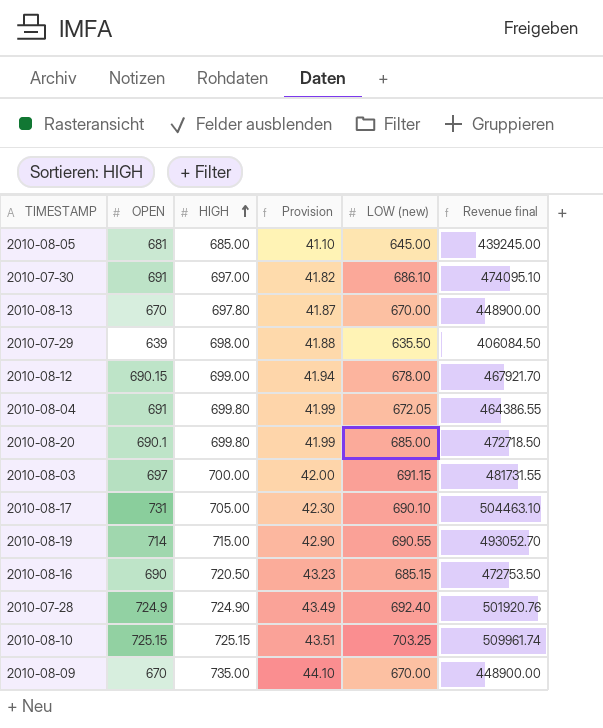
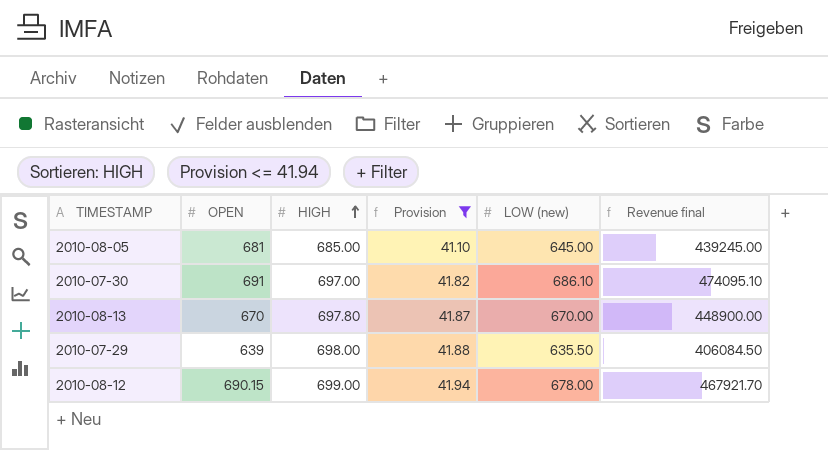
filter: none -> Provision <= 41.94

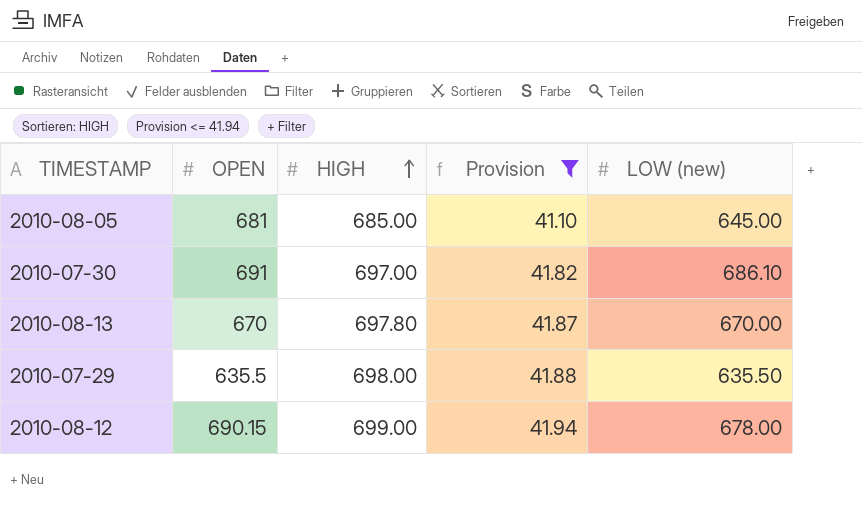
column Revenue final | formula: [OPEN] * [LOW (new)] -> none
2010-07-29 | OPEN: 639 -> 635.5

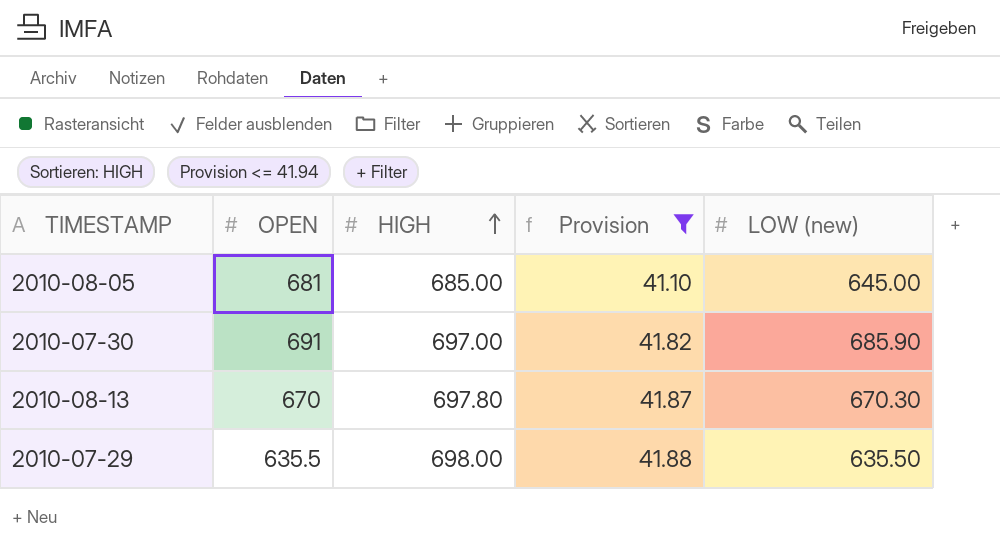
row 2010-08-12: 690.15 | 699.00 | 41.94 | 678.00 -> none
2010-07-30 | LOW (new): 686.10 -> 685.90
2010-08-13 | LOW (new): 670.00 -> 670.30

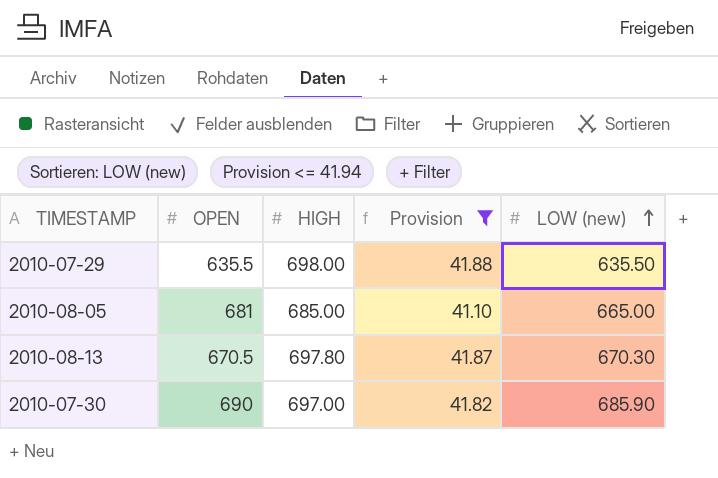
row order: HIGH ascending -> LOW (new) ascending
2010-08-05 | LOW (new): 645.00 -> 665.00
2010-08-13 | OPEN: 670 -> 670.5
2010-07-30 | OPEN: 691 -> 690

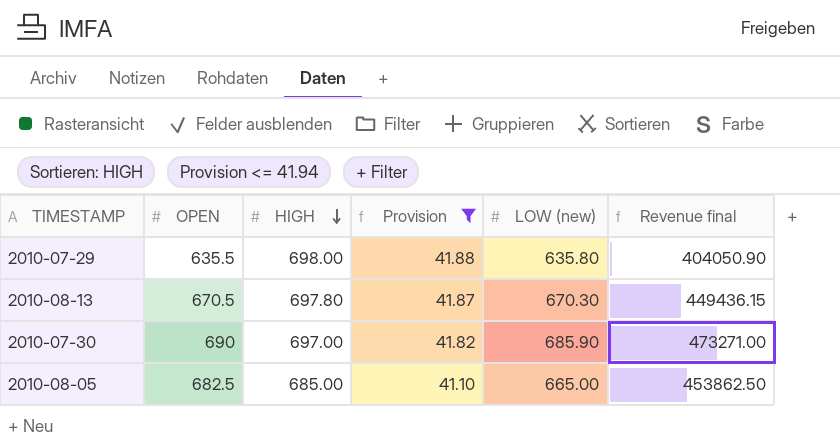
row order: LOW (new) ascending -> HIGH descending
column Revenue final | formula: none -> [OPEN] * [LOW (new)]
2010-07-29 | LOW (new): 635.50 -> 635.80
2010-08-05 | OPEN: 681 -> 682.5

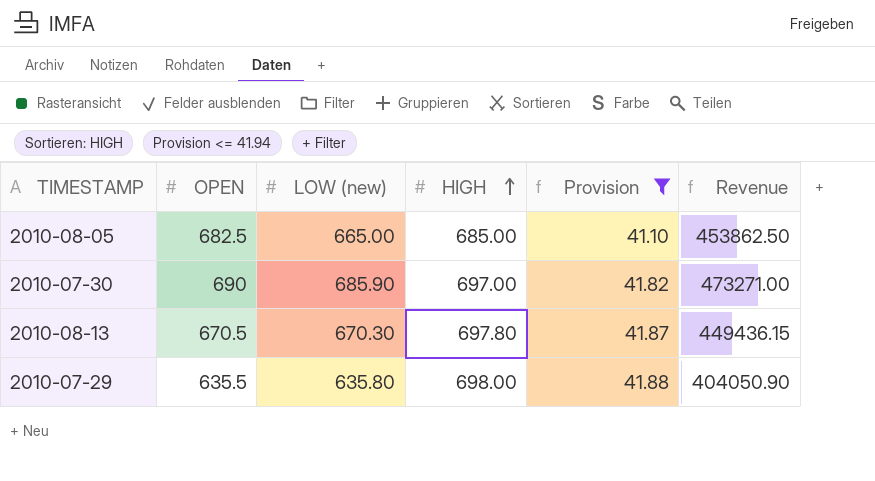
row order: HIGH descending -> HIGH ascending
column LOW (new) | position: 5 -> 3
column name: Revenue final -> Revenue

